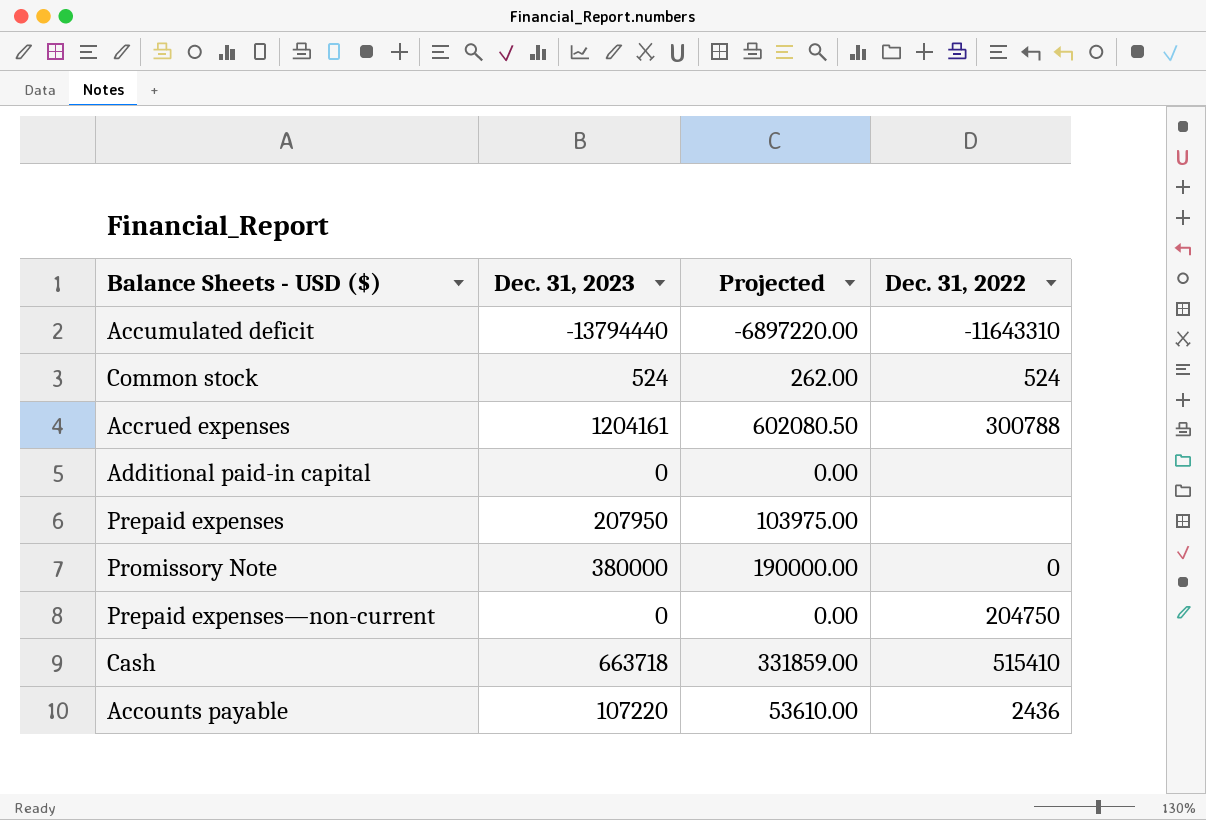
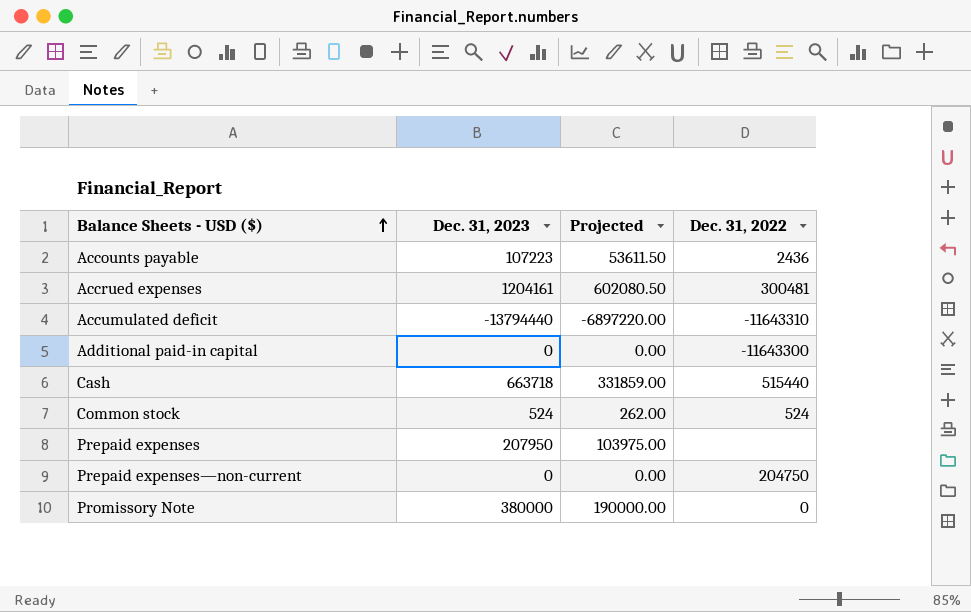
row order: none -> Balance Sheets - USD ($) ascending
Accounts payable | Dec. 31, 2023: 107220 -> 107223
Accounts payable | Projected: 53610.00 -> 53611.50
Accrued expenses | Dec. 31, 2022: 300788 -> 300481
Additional paid-in capital | Dec. 31, 2022: none -> -11643300
Cash | Dec. 31, 2022: 515410 -> 515440

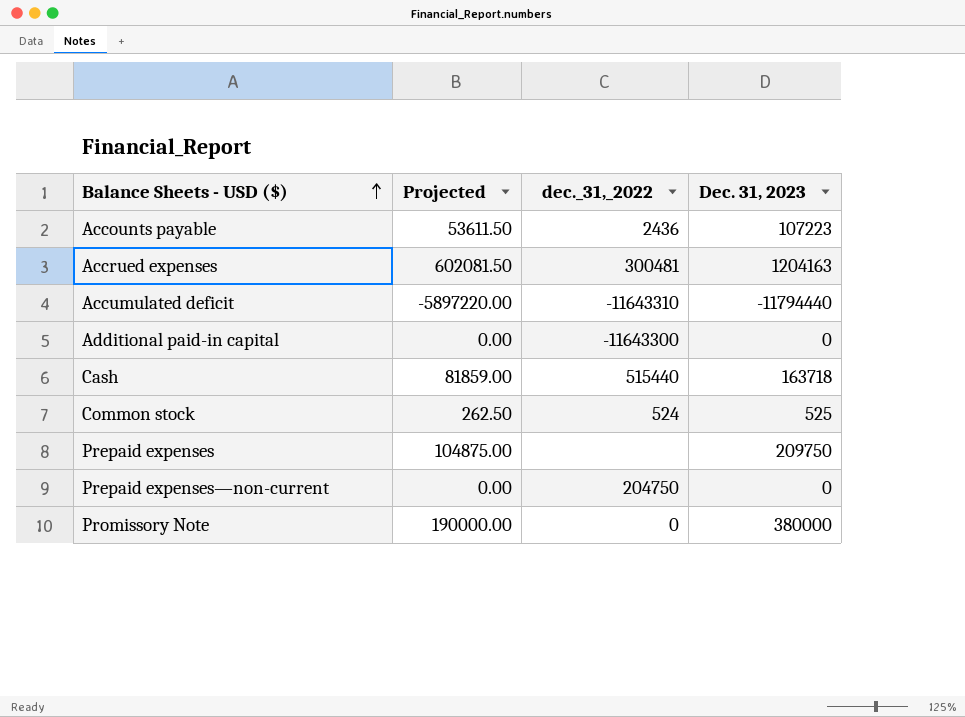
column name: Dec. 31, 2022 -> dec._31,_2022
column Dec. 31, 2023 | position: 2 -> 4
Accrued expenses | Projected: 602080.50 -> 602081.50
Accrued expenses | Dec. 31, 2023: 1204161 -> 1204163
Accumulated deficit | Projected: -6897220.00 -> -5897220.00
Accumulated deficit | Dec. 31, 2023: -13794440 -> -11794440
Cash | Projected: 331859.00 -> 81859.00
Cash | Dec. 31, 2023: 663718 -> 163718
Common stock | Projected: 262.00 -> 262.50
Common stock | Dec. 31, 2023: 524 -> 525
Prepaid expenses | Projected: 103975.00 -> 104875.00
Prepaid expenses | Dec. 31, 2023: 207950 -> 209750

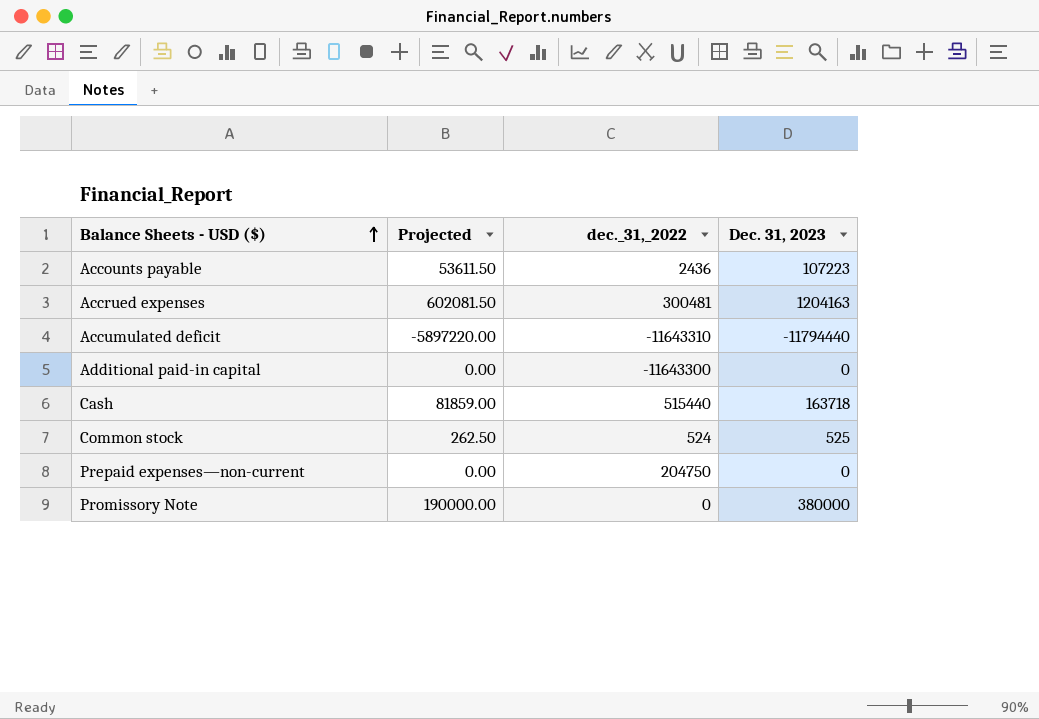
row Prepaid expenses: 104875.00 | none | 209750 -> none

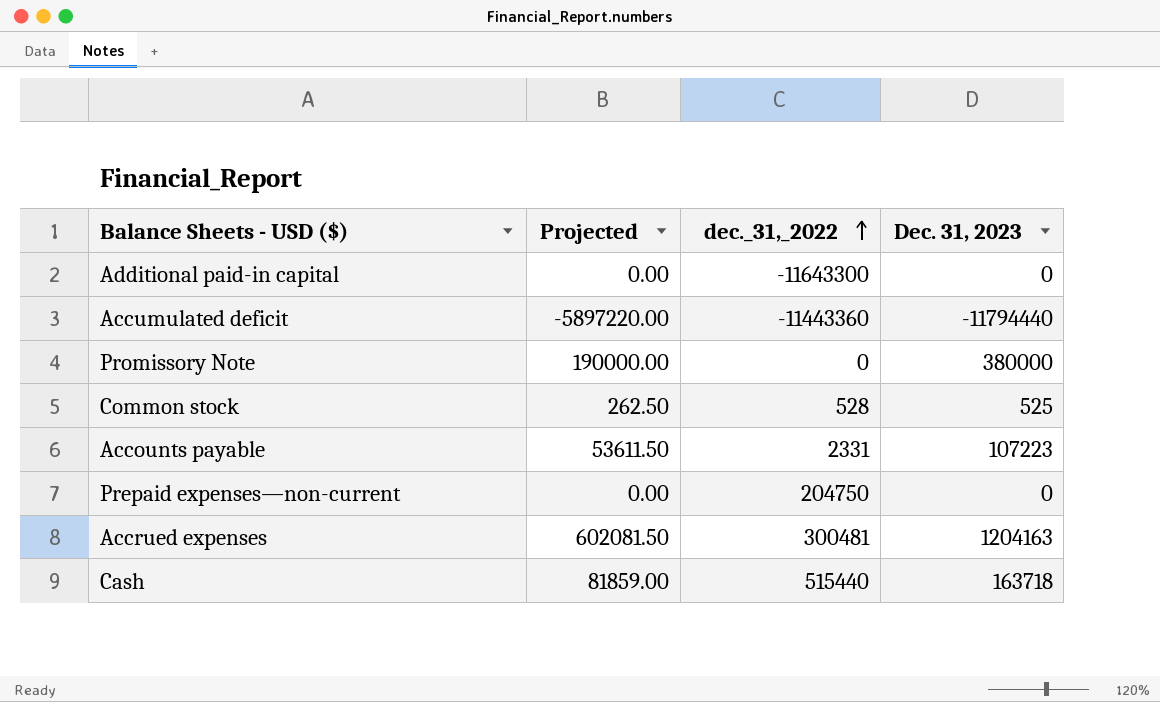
row order: Balance Sheets - USD ($) ascending -> dec._31,_2022 ascending
Accumulated deficit | dec._31,_2022: -11643310 -> -11443360
Common stock | dec._31,_2022: 524 -> 528
Accounts payable | dec._31,_2022: 2436 -> 2331

